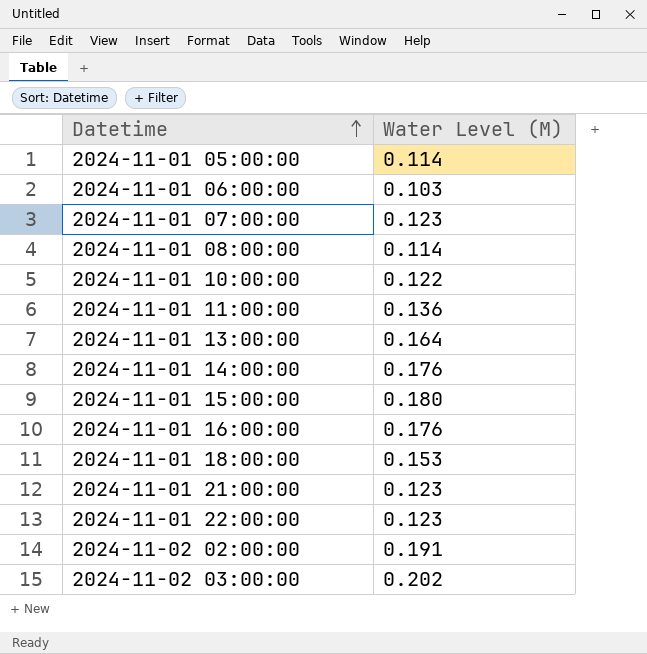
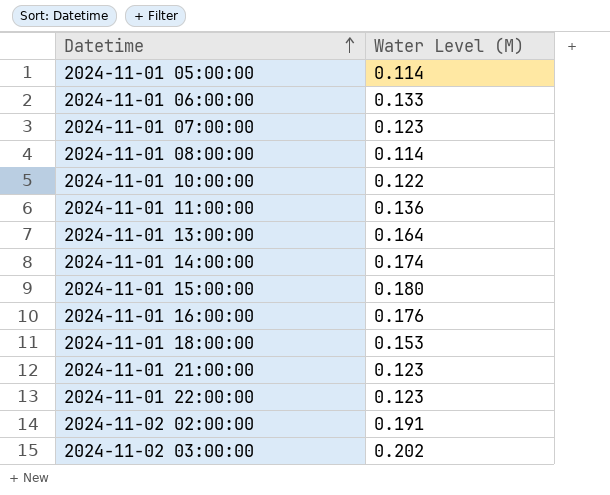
2024-11-01 06:00:00 | Water Level (M): 0.103 -> 0.133
2024-11-01 14:00:00 | Water Level (M): 0.176 -> 0.174

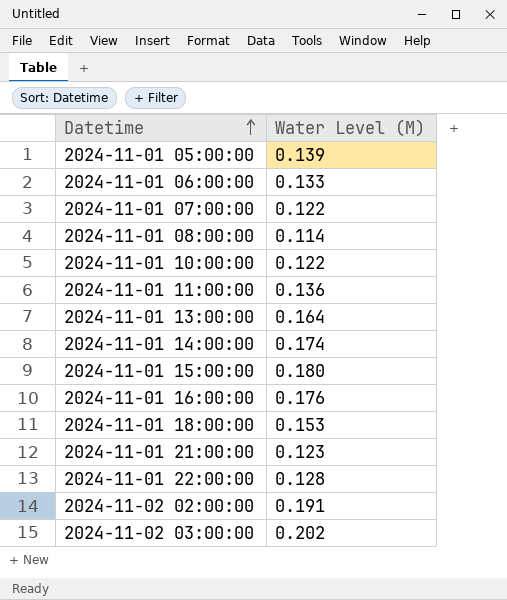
2024-11-01 05:00:00 | Water Level (M): 0.114 -> 0.139
2024-11-01 07:00:00 | Water Level (M): 0.123 -> 0.122
2024-11-01 22:00:00 | Water Level (M): 0.123 -> 0.128

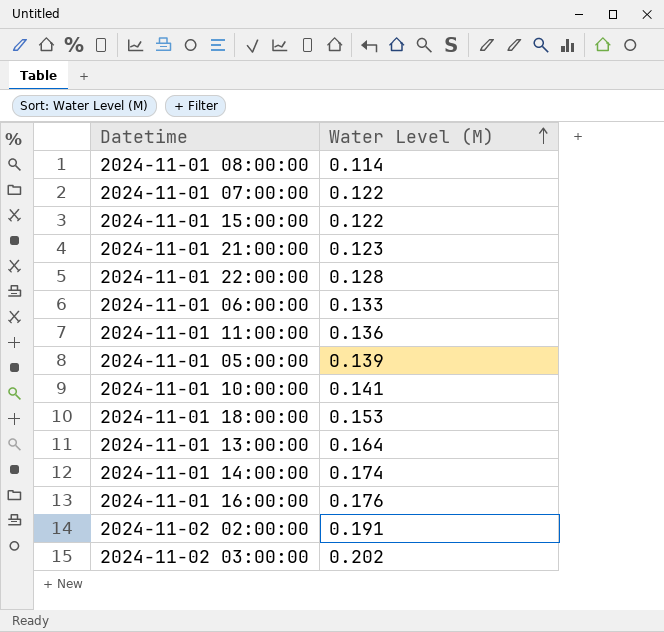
row order: Datetime ascending -> Water Level (M) ascending
2024-11-01 15:00:00 | Water Level (M): 0.180 -> 0.122
2024-11-01 10:00:00 | Water Level (M): 0.122 -> 0.141

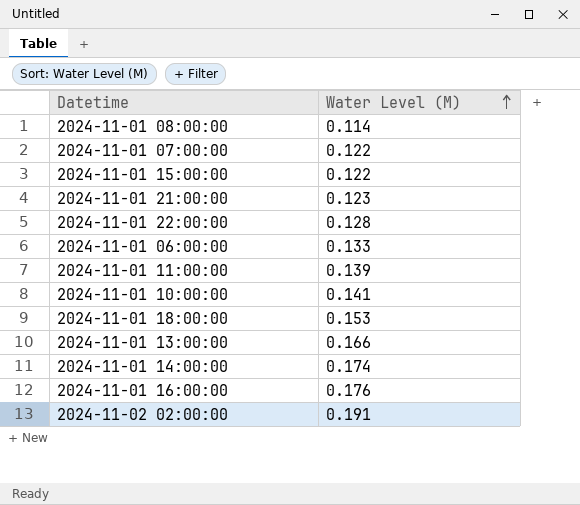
row 2024-11-01 05:00:00: 0.139 -> none
row 2024-11-02 03:00:00: 0.202 -> none
2024-11-01 11:00:00 | Water Level (M): 0.136 -> 0.139
2024-11-01 13:00:00 | Water Level (M): 0.164 -> 0.166

